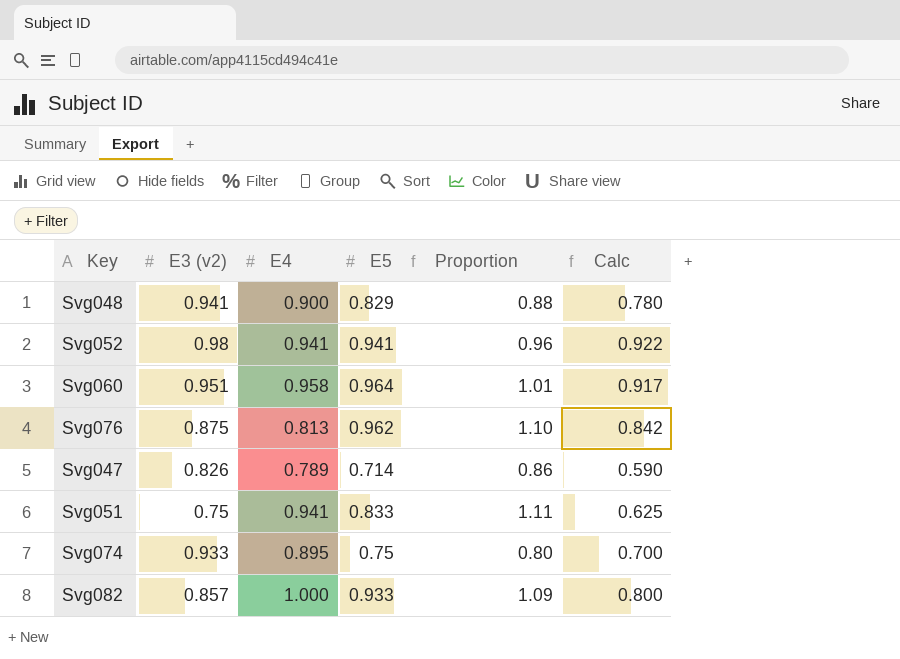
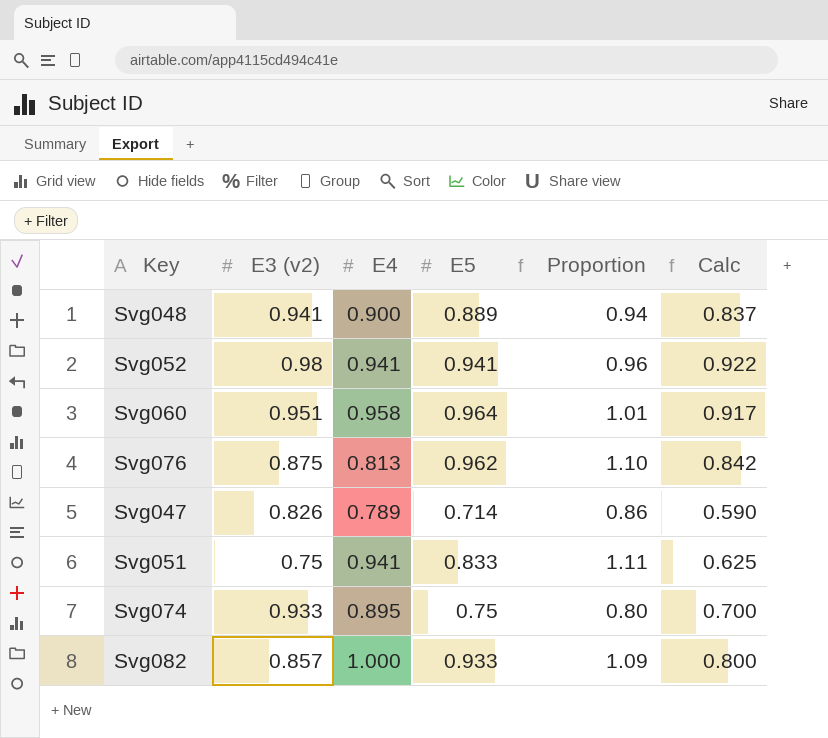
Svg048 | E5: 0.829 -> 0.889
Svg048 | Proportion: 0.88 -> 0.94
Svg048 | Calc: 0.780 -> 0.837

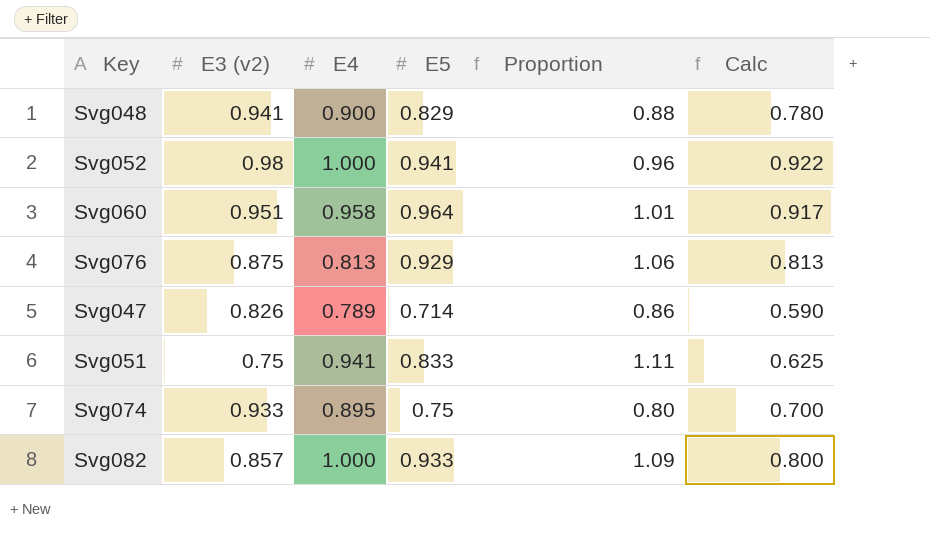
Svg048 | E5: 0.889 -> 0.829
Svg048 | Proportion: 0.94 -> 0.88
Svg048 | Calc: 0.837 -> 0.780
Svg052 | E4: 0.941 -> 1.000
Svg076 | E5: 0.962 -> 0.929
Svg076 | Proportion: 1.10 -> 1.06
Svg076 | Calc: 0.842 -> 0.813

